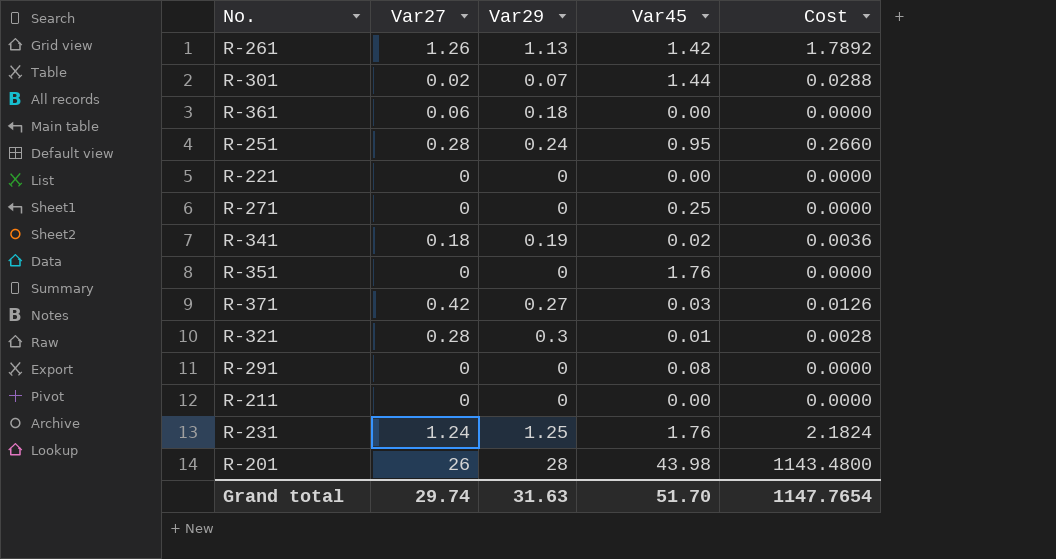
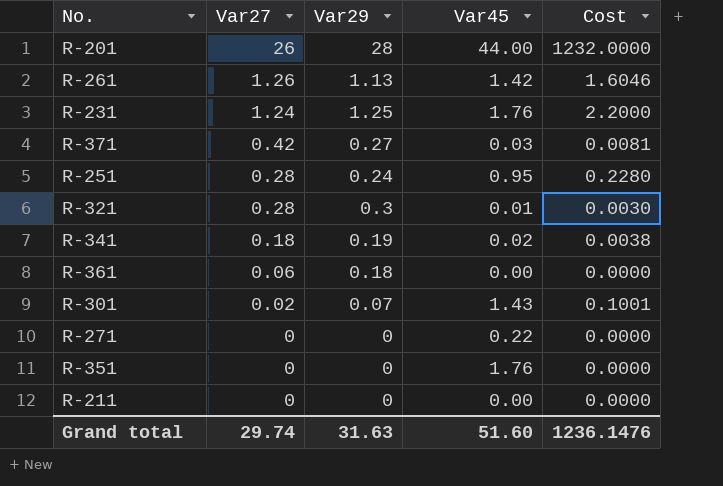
row order: none -> Var27 descending
column Cost | formula: [Var27] * [Var45] -> [Var29] * [Var45]
row R-221: 0 | 0 | 0.00 | 0.0000 -> none
row R-291: 0 | 0 | 0.08 | 0.0000 -> none
R-201 | Var45: 43.98 -> 44.00
R-301 | Var45: 1.44 -> 1.43
R-271 | Var45: 0.25 -> 0.22
Grand total | Var45: 51.70 -> 51.60
Grand total | Cost: 1147.7654 -> 1236.1476

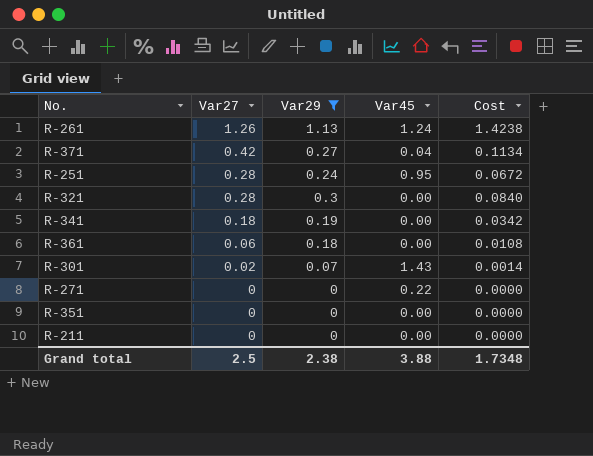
filter: none -> Var29 <= 1.13
column Cost | formula: [Var29] * [Var45] -> [Var27] * [Var29]
R-261 | Var45: 1.42 -> 1.24
R-371 | Var45: 0.03 -> 0.04
R-321 | Var45: 0.01 -> 0.00
R-341 | Var45: 0.02 -> 0.00
R-351 | Var45: 1.76 -> 0.00
Grand total | Var27: 29.74 -> 2.5
Grand total | Var29: 31.63 -> 2.38
Grand total | Var45: 51.60 -> 3.88
Grand total | Cost: 1236.1476 -> 1.7348

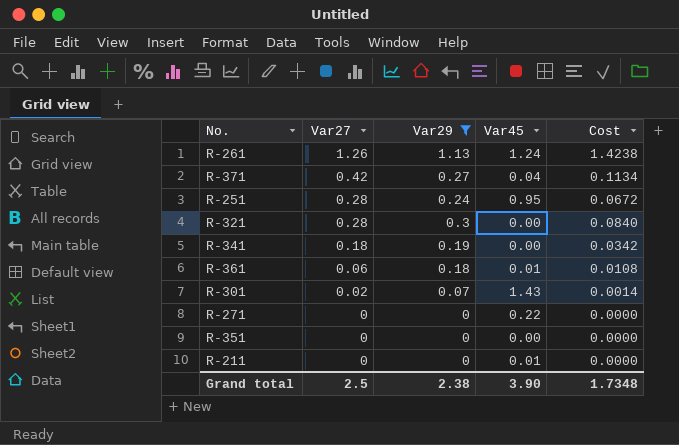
R-361 | Var45: 0.00 -> 0.01
R-211 | Var45: 0.00 -> 0.01
Grand total | Var45: 3.88 -> 3.90

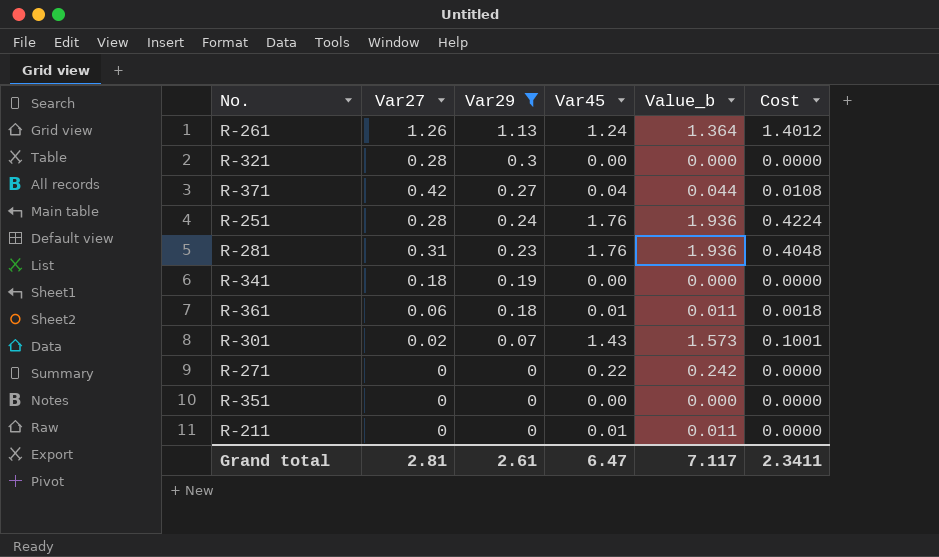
row order: Var27 descending -> Var29 descending
column Value_b | formula: none -> [Var45] * 1.1
column Cost | formula: [Var27] * [Var29] -> [Var29] * [Var45]
R-251 | Var45: 0.95 -> 1.76
row R-281: none -> 0.31 | 0.23 | 1.76 | 1.936 | 0.4048
Grand total | Var27: 2.5 -> 2.81
Grand total | Var29: 2.38 -> 2.61
Grand total | Var45: 3.90 -> 6.47
Grand total | Cost: 1.7348 -> 2.3411

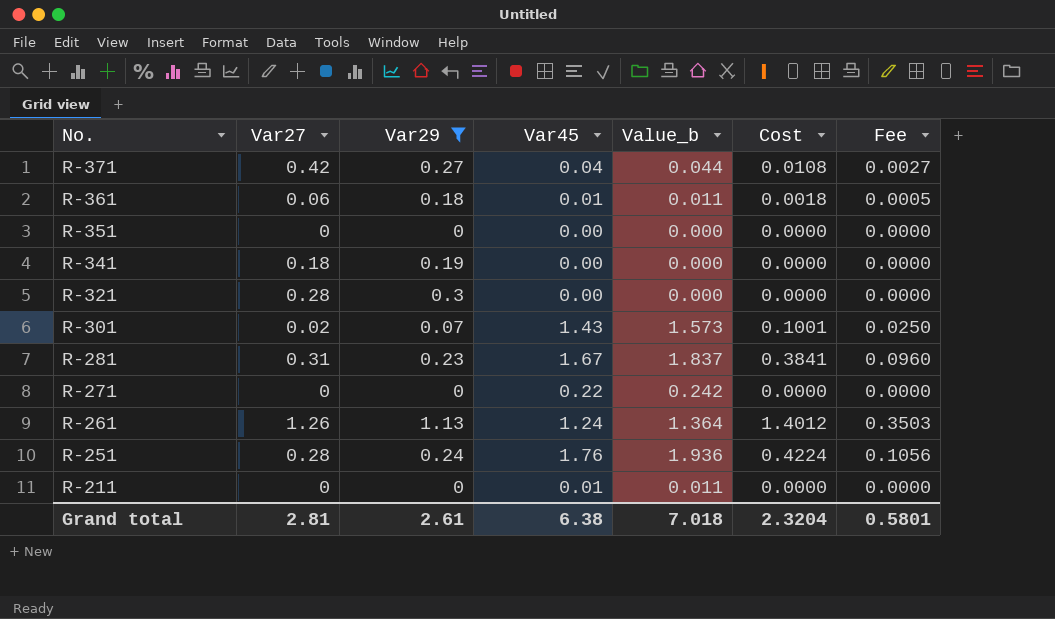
row order: Var29 descending -> No. descending
column Fee | formula: none -> [Cost] * 0.25
R-281 | Var45: 1.76 -> 1.67
R-281 | Value_b: 1.936 -> 1.837
R-281 | Cost: 0.4048 -> 0.3841
Grand total | Var45: 6.47 -> 6.38
Grand total | Value_b: 7.117 -> 7.018
Grand total | Cost: 2.3411 -> 2.3204

